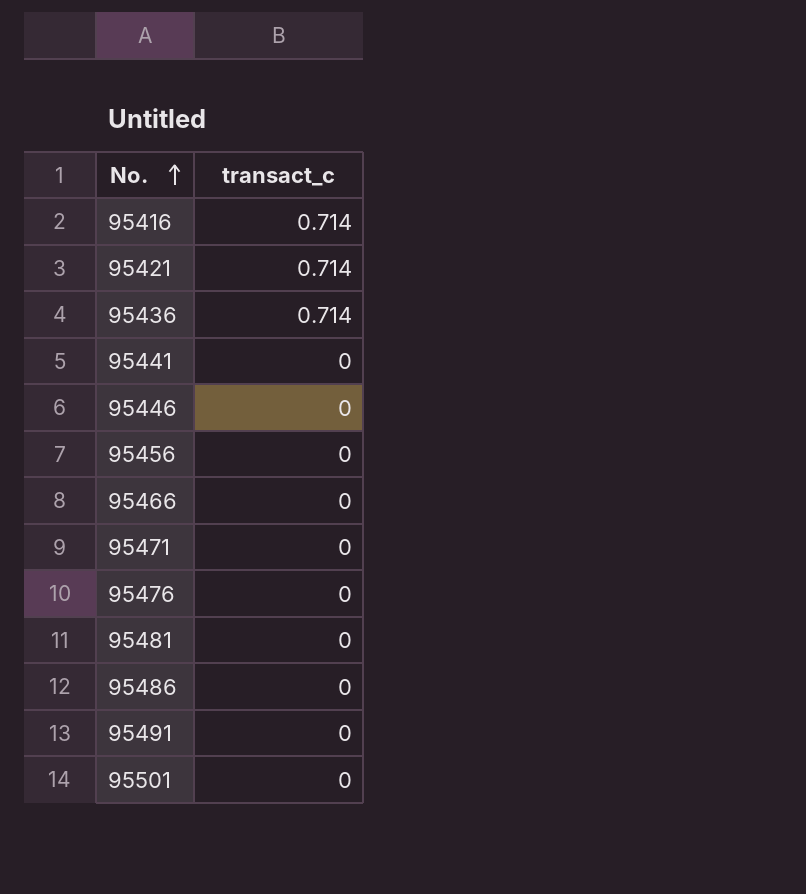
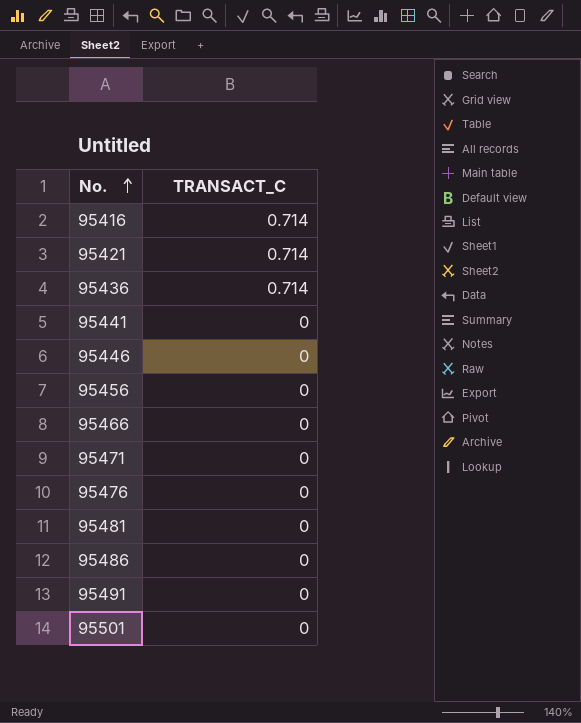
column name: transact_c -> TRANSACT_C

